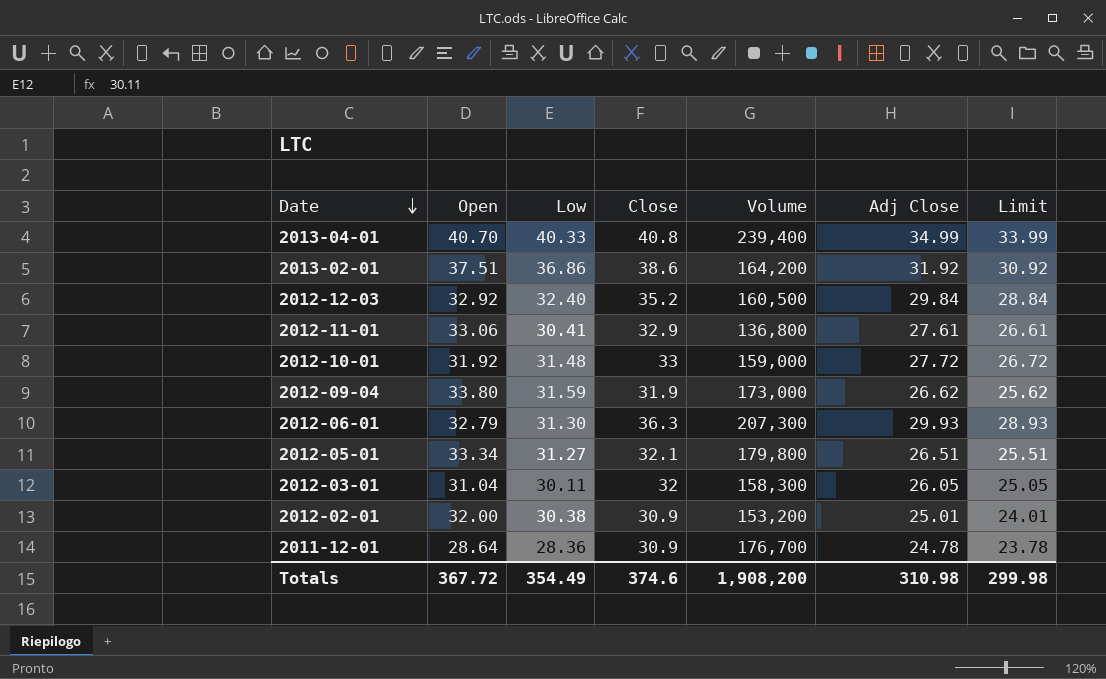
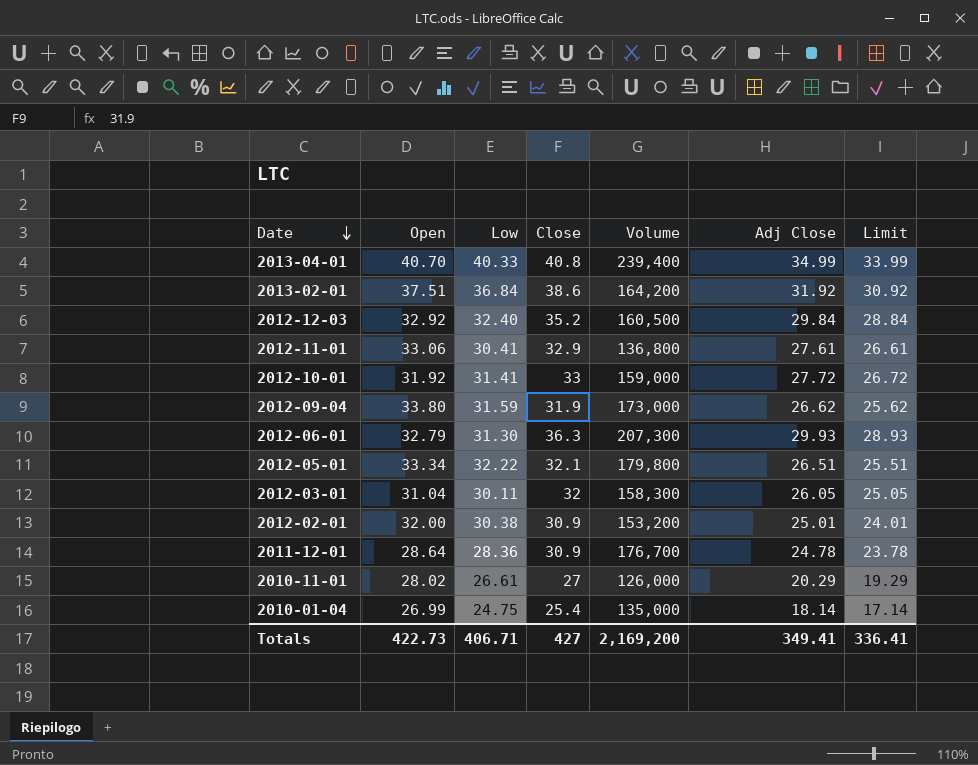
2013-02-01 | Low: 36.86 -> 36.84
2012-10-01 | Low: 31.48 -> 31.41
2012-05-01 | Low: 31.27 -> 32.22
row 2010-11-01: none -> 28.02 | 26.61 | 27 | 126,000 | 20.29 | 19.29
row 2010-01-04: none -> 26.99 | 24.75 | 25.4 | 135,000 | 18.14 | 17.14
Totals | Open: 367.72 -> 422.73
Totals | Low: 354.49 -> 406.71
Totals | Close: 374.6 -> 427
Totals | Volume: 1,908,200 -> 2,169,200
Totals | Adj Close: 310.98 -> 349.41
Totals | Limit: 299.98 -> 336.41

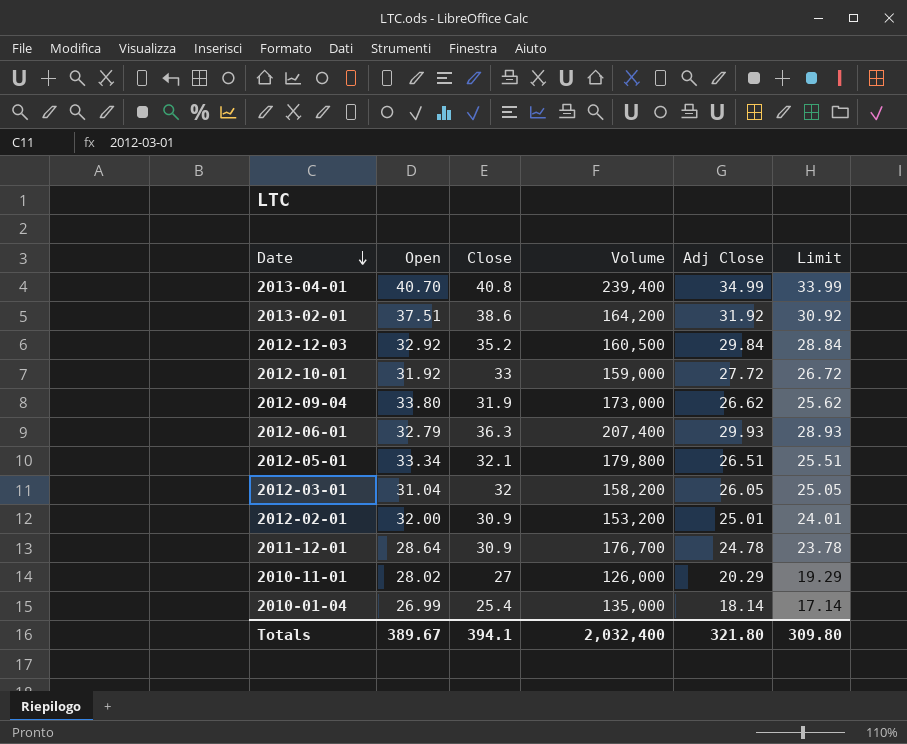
column Low | position: 3 -> none
row 2012-11-01: 33.06 | 30.41 | 32.9 | 136,800 | 27.61 | 26.61 -> none
2012-06-01 | Volume: 207,300 -> 207,400
2012-03-01 | Volume: 158,300 -> 158,200
Totals | Open: 422.73 -> 389.67
Totals | Close: 427 -> 394.1
Totals | Volume: 2,169,200 -> 2,032,400
Totals | Adj Close: 349.41 -> 321.80
Totals | Limit: 336.41 -> 309.80

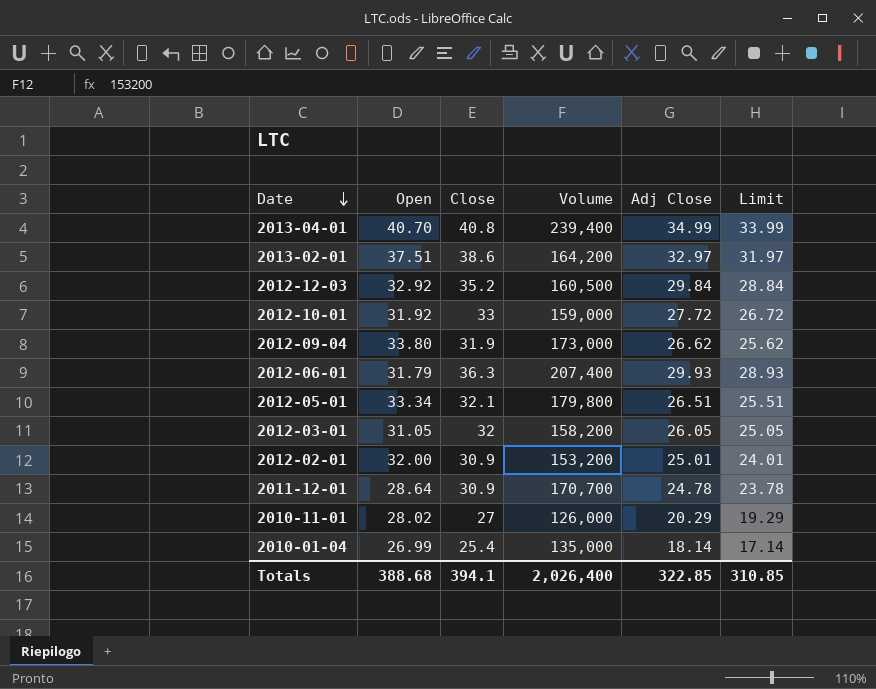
2013-02-01 | Adj Close: 31.92 -> 32.97
2013-02-01 | Limit: 30.92 -> 31.97
2012-06-01 | Open: 32.79 -> 31.79
2012-03-01 | Open: 31.04 -> 31.05
2011-12-01 | Volume: 176,700 -> 170,700
Totals | Open: 389.67 -> 388.68
Totals | Volume: 2,032,400 -> 2,026,400
Totals | Adj Close: 321.80 -> 322.85
Totals | Limit: 309.80 -> 310.85

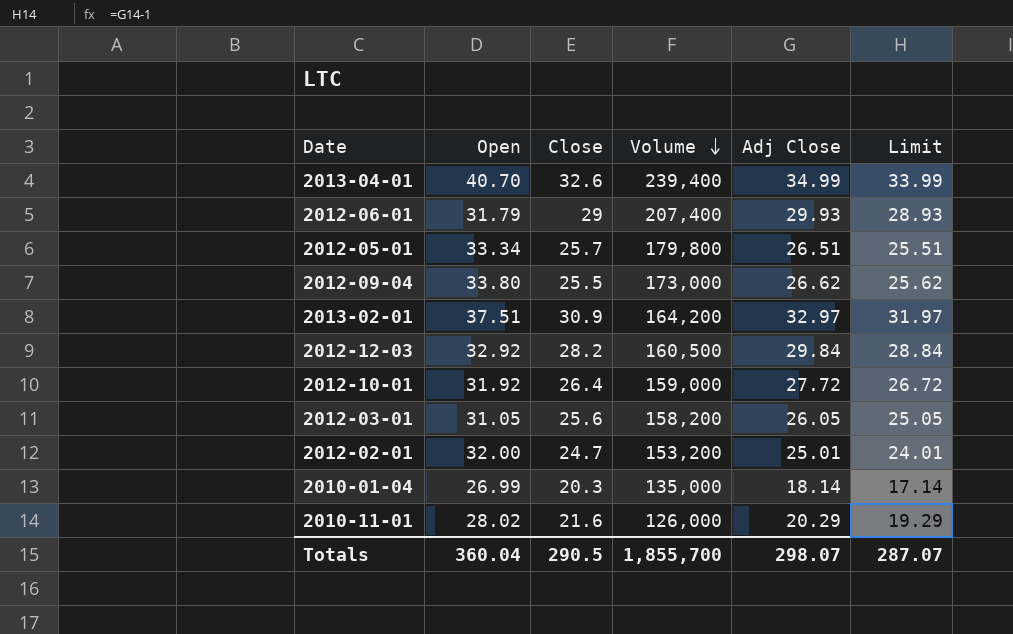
row order: Date descending -> Volume descending
row 2011-12-01: 28.64 | 30.9 | 170,700 | 24.78 | 23.78 -> none
2013-04-01 | Close: 40.8 -> 32.6
2012-06-01 | Close: 36.3 -> 29
2012-05-01 | Close: 32.1 -> 25.7
2012-09-04 | Close: 31.9 -> 25.5
2013-02-01 | Close: 38.6 -> 30.9
2012-12-03 | Close: 35.2 -> 28.2
2012-10-01 | Close: 33 -> 26.4
2012-03-01 | Close: 32 -> 25.6
2012-02-01 | Close: 30.9 -> 24.7
2010-01-04 | Close: 25.4 -> 20.3
2010-11-01 | Close: 27 -> 21.6
Totals | Open: 388.68 -> 360.04
Totals | Close: 394.1 -> 290.5
Totals | Volume: 2,026,400 -> 1,855,700
Totals | Adj Close: 322.85 -> 298.07
Totals | Limit: 310.85 -> 287.07

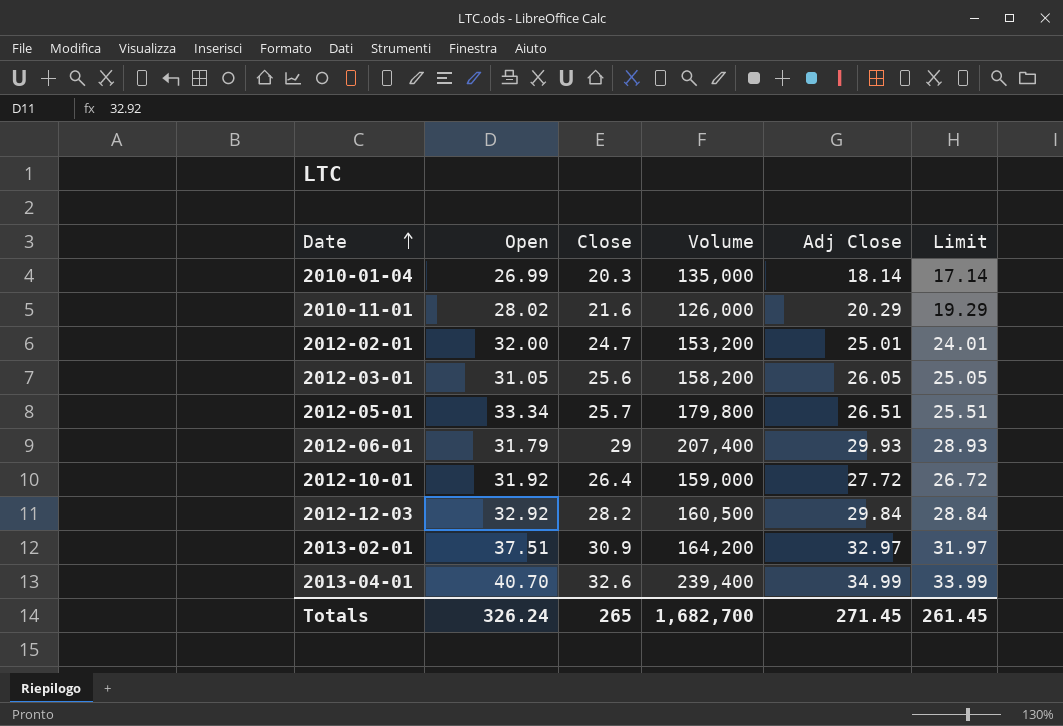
row order: Volume descending -> Date ascending
row 2012-09-04: 33.80 | 25.5 | 173,000 | 26.62 | 25.62 -> none
Totals | Open: 360.04 -> 326.24
Totals | Close: 290.5 -> 265
Totals | Volume: 1,855,700 -> 1,682,700
Totals | Adj Close: 298.07 -> 271.45
Totals | Limit: 287.07 -> 261.45

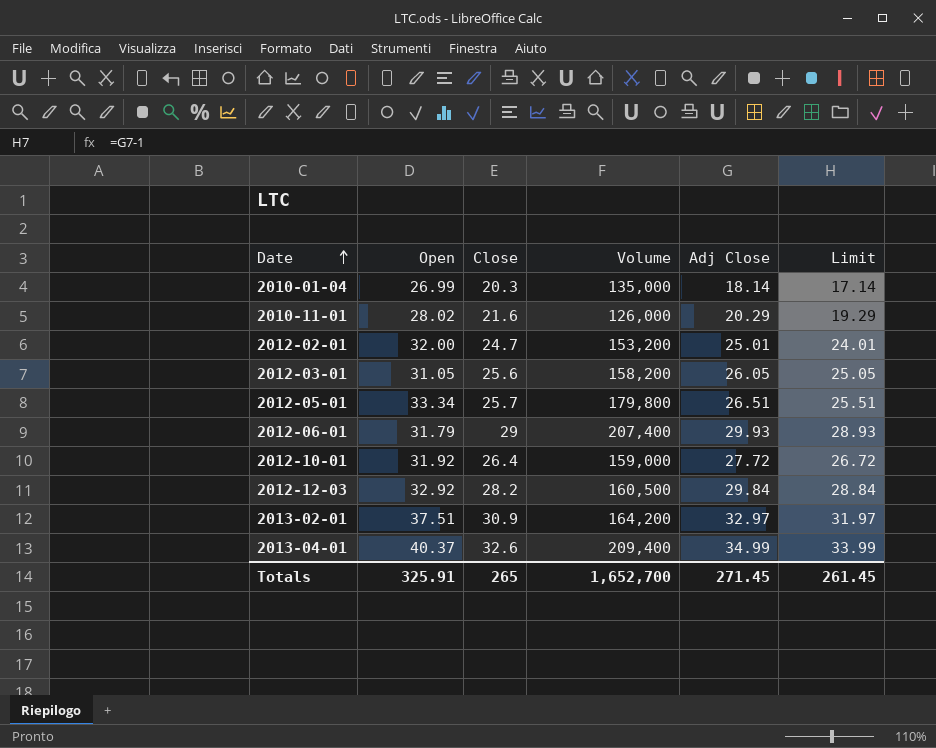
2013-04-01 | Open: 40.70 -> 40.37
2013-04-01 | Volume: 239,400 -> 209,400
Totals | Open: 326.24 -> 325.91
Totals | Volume: 1,682,700 -> 1,652,700

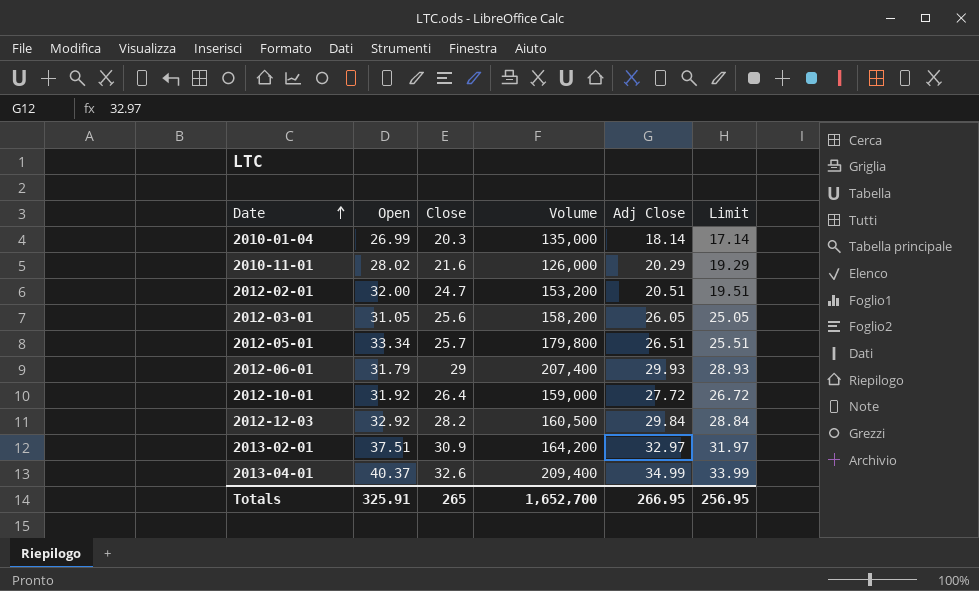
2012-02-01 | Adj Close: 25.01 -> 20.51
2012-02-01 | Limit: 24.01 -> 19.51
Totals | Adj Close: 271.45 -> 266.95
Totals | Limit: 261.45 -> 256.95

